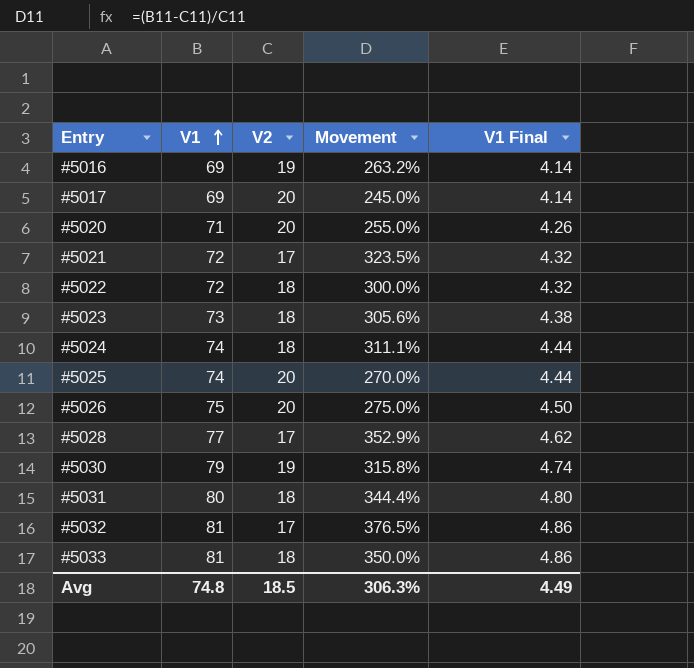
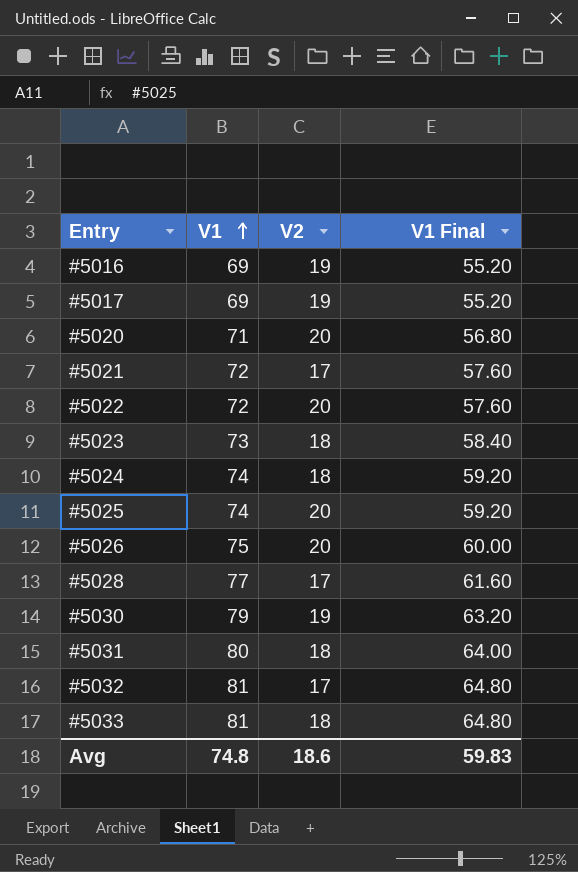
column Movement | formula: ([V1] - [V2]) / [V2] -> none
column V1 Final | formula: [V1] * 0.06 -> [V1] * 0.8
#5017 | V2: 20 -> 19
#5022 | V2: 18 -> 20
Avg | V2: 18.5 -> 18.6
Avg | V1 Final: 4.49 -> 59.83

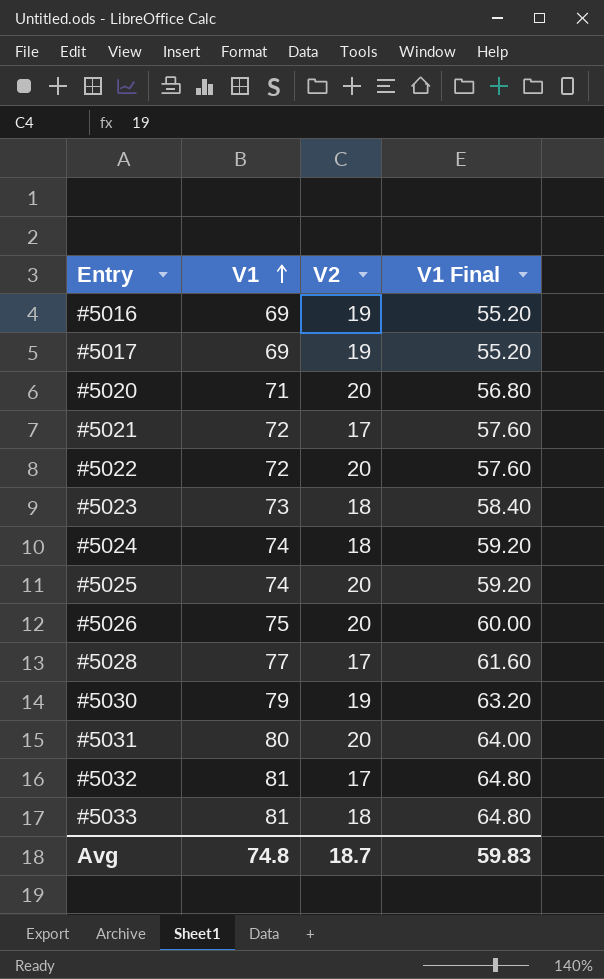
#5031 | V2: 18 -> 20
Avg | V2: 18.6 -> 18.7

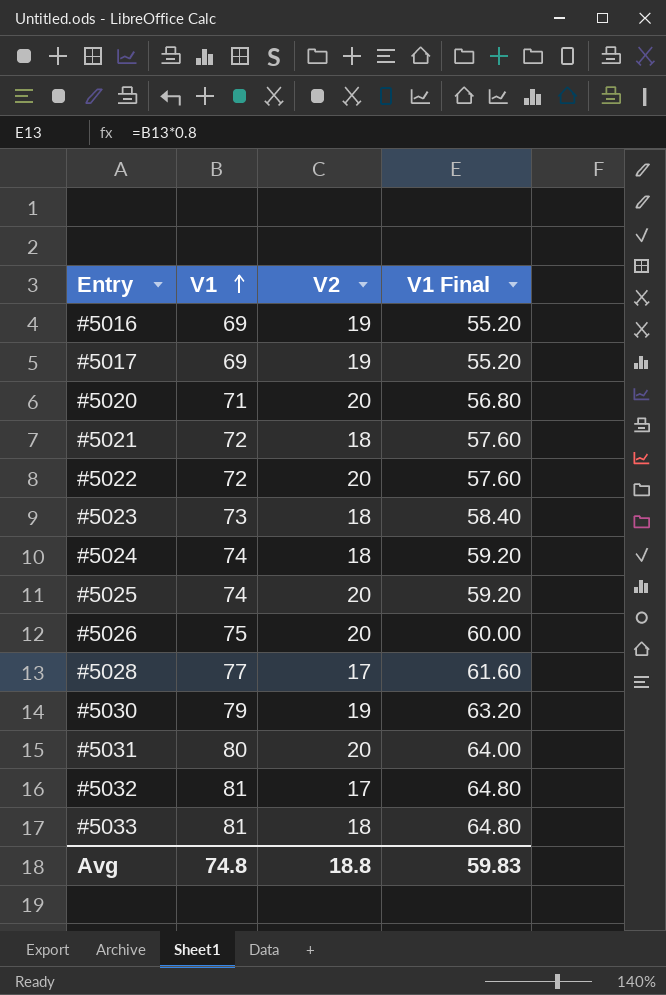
#5021 | V2: 17 -> 18
Avg | V2: 18.7 -> 18.8

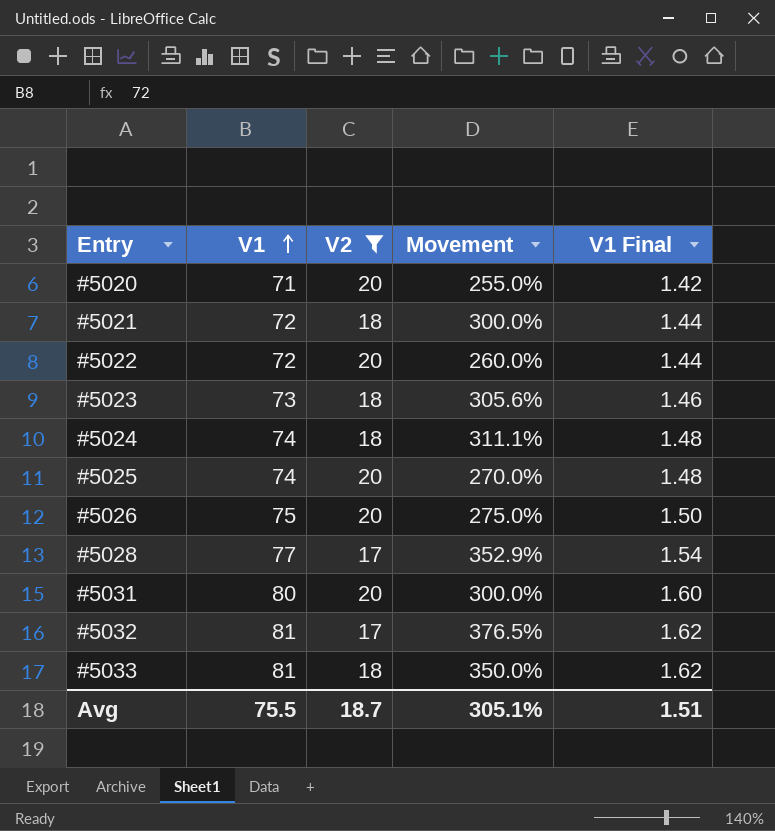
filter: none -> V2 != 19
column Movement | formula: none -> ([V1] - [V2]) / [V2]
column V1 Final | formula: [V1] * 0.8 -> [V1] * 0.02
Avg | V1: 74.8 -> 75.5
Avg | V2: 18.8 -> 18.7
Avg | V1 Final: 59.83 -> 1.51

